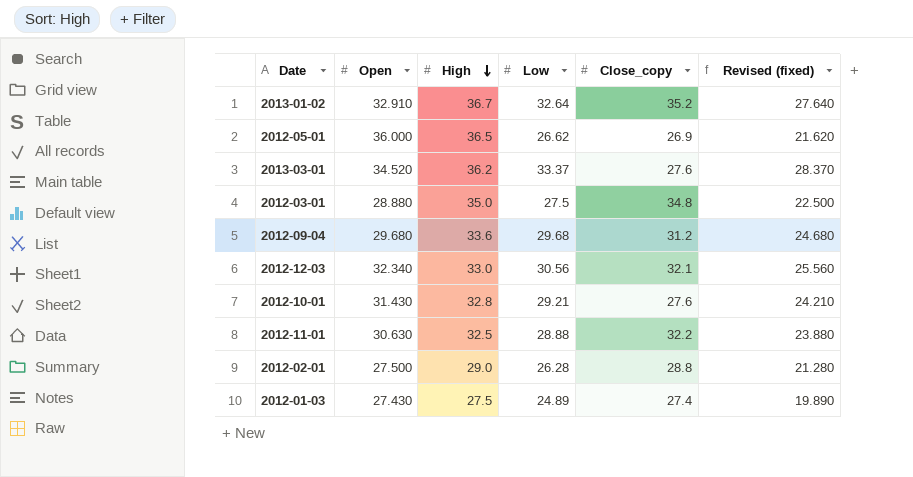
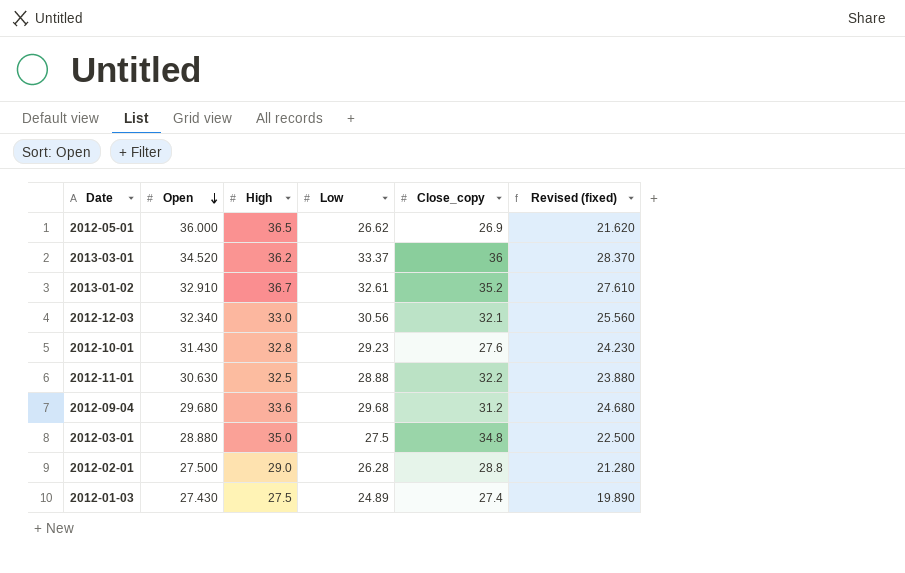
row order: High descending -> Open descending
2013-03-01 | Close_copy: 27.6 -> 36
2013-01-02 | Low: 32.64 -> 32.61
2013-01-02 | Revised (fixed): 27.640 -> 27.610
2012-10-01 | Low: 29.21 -> 29.23
2012-10-01 | Revised (fixed): 24.210 -> 24.230

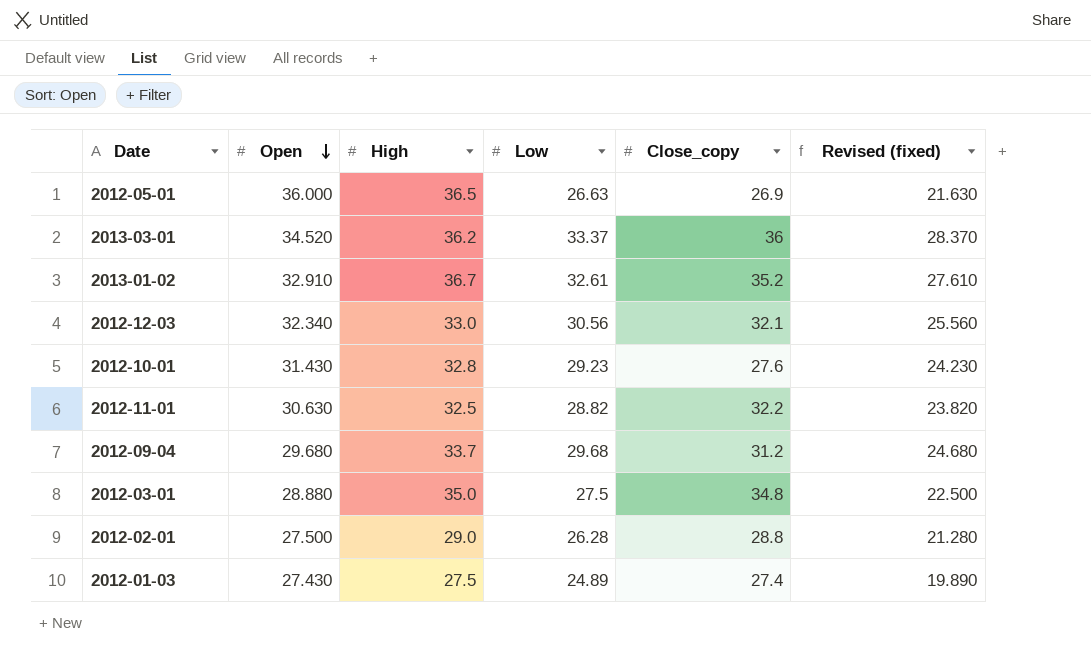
2012-05-01 | Low: 26.62 -> 26.63
2012-05-01 | Revised (fixed): 21.620 -> 21.630
2012-11-01 | Low: 28.88 -> 28.82
2012-11-01 | Revised (fixed): 23.880 -> 23.820
2012-09-04 | High: 33.6 -> 33.7

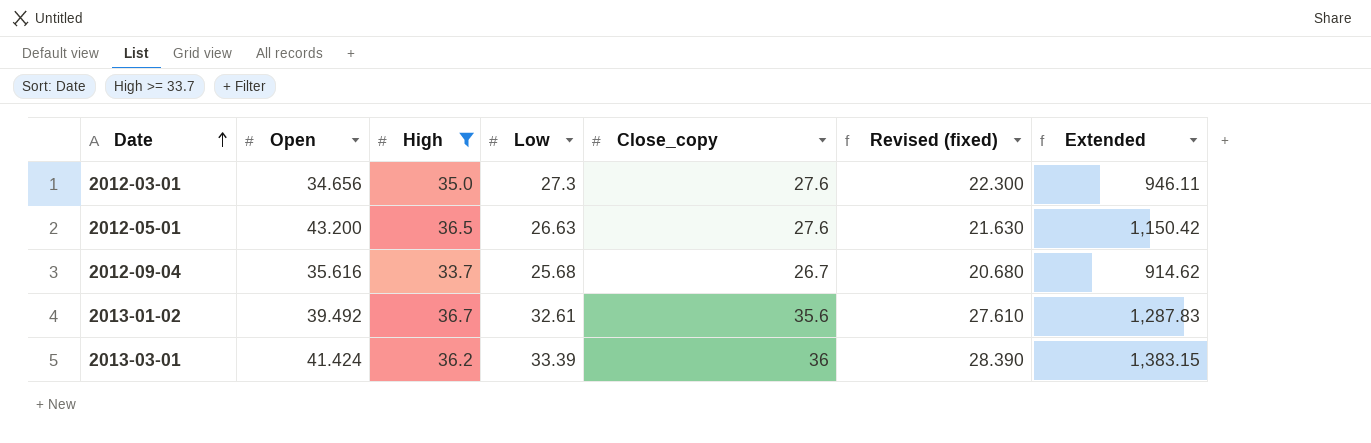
filter: none -> High >= 33.7
row order: Open descending -> Date ascending
column Extended | formula: none -> [Open] * [Low]
2012-03-01 | Open: 28.880 -> 34.656
2012-03-01 | Low: 27.5 -> 27.3
2012-03-01 | Close_copy: 34.8 -> 27.6
2012-03-01 | Revised (fixed): 22.500 -> 22.300
2012-05-01 | Open: 36.000 -> 43.200
2012-05-01 | Close_copy: 26.9 -> 27.6
2012-09-04 | Open: 29.680 -> 35.616
2012-09-04 | Low: 29.68 -> 25.68
2012-09-04 | Close_copy: 31.2 -> 26.7
2012-09-04 | Revised (fixed): 24.680 -> 20.680
2013-01-02 | Open: 32.910 -> 39.492
2013-01-02 | Close_copy: 35.2 -> 35.6
2013-03-01 | Open: 34.520 -> 41.424
2013-03-01 | Low: 33.37 -> 33.39
2013-03-01 | Revised (fixed): 28.370 -> 28.390

